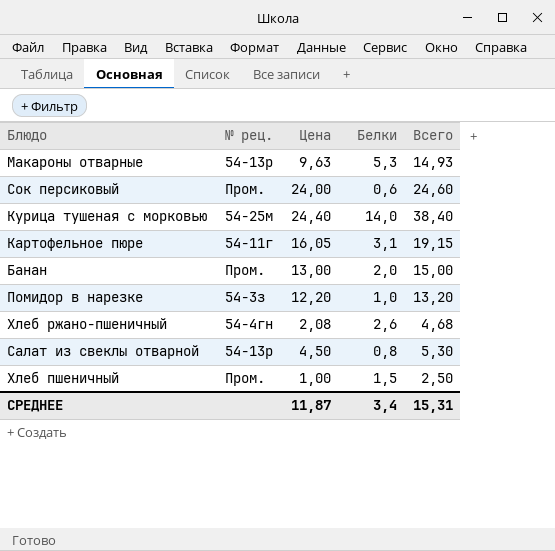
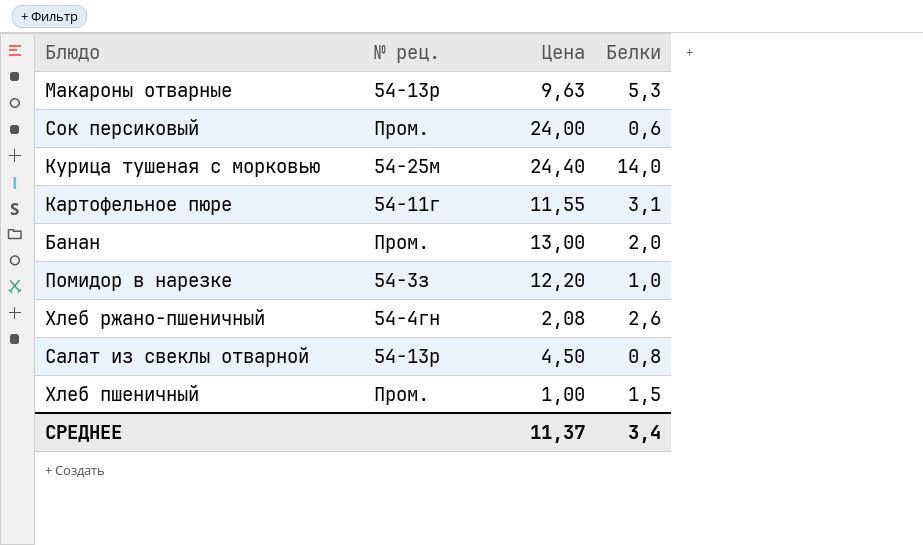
column Всего | formula: [Цена] + [Белки] -> none
Картофельное пюре | Цена: 16,05 -> 11,55
СРЕДНЕЕ | Цена: 11,87 -> 11,37

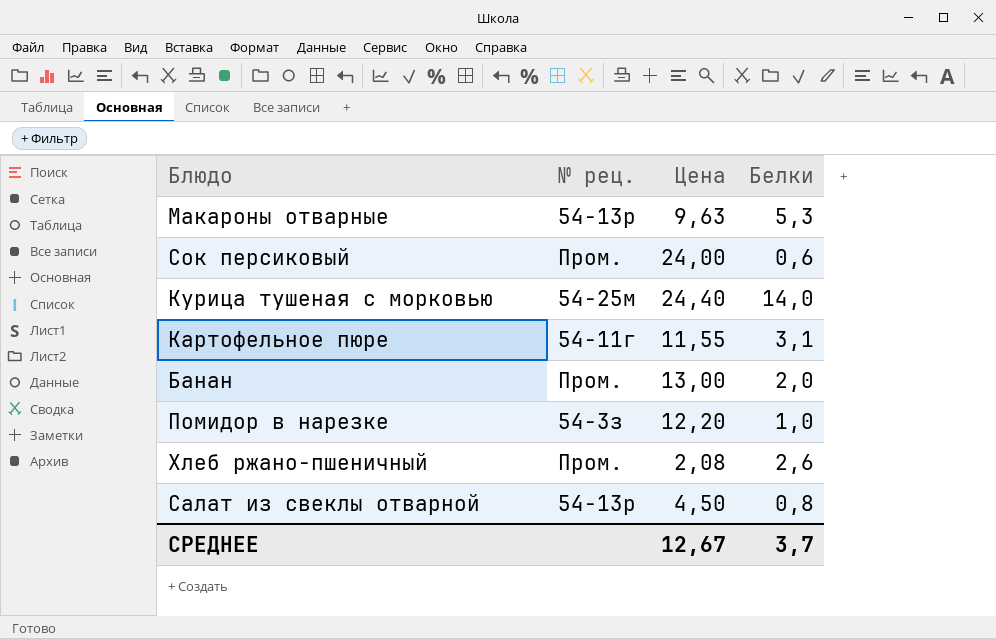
row Хлеб пшеничный: Пром. | 1,00 | 1,5 -> none
Хлеб ржано-пшеничный | № рец.: 54-4гн -> Пром.
СРЕДНЕЕ | Цена: 11,37 -> 12,67
СРЕДНЕЕ | Белки: 3,4 -> 3,7

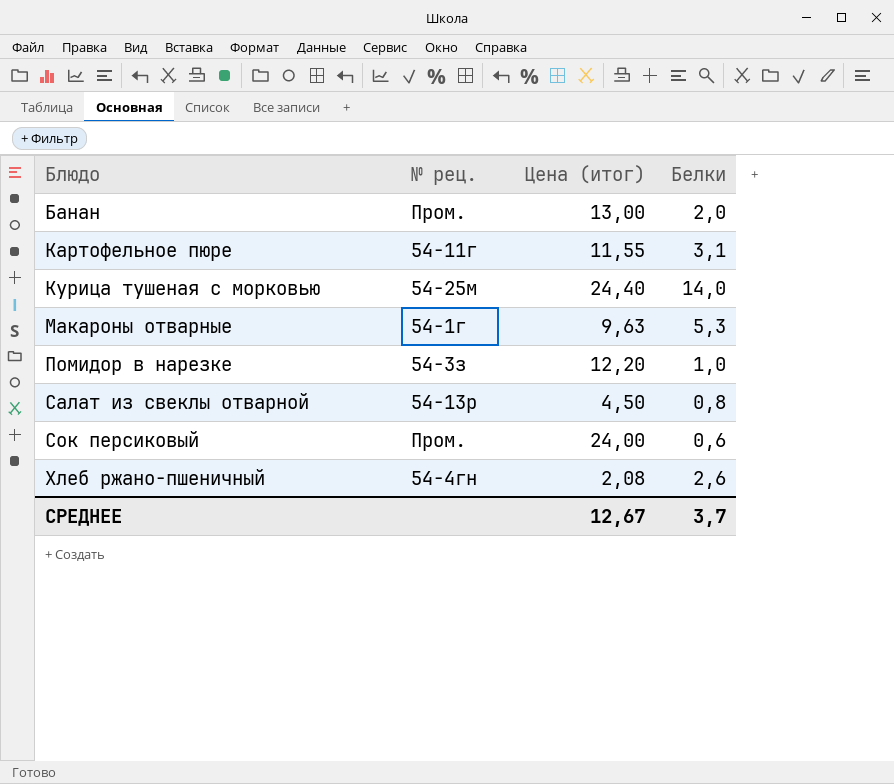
row order: none -> Блюдо ascending
column name: Цена -> Цена (итог)
Макароны отварные | № рец.: 54-13p -> 54-1г
Хлеб ржано-пшеничный | № рец.: Пром. -> 54-4гн

